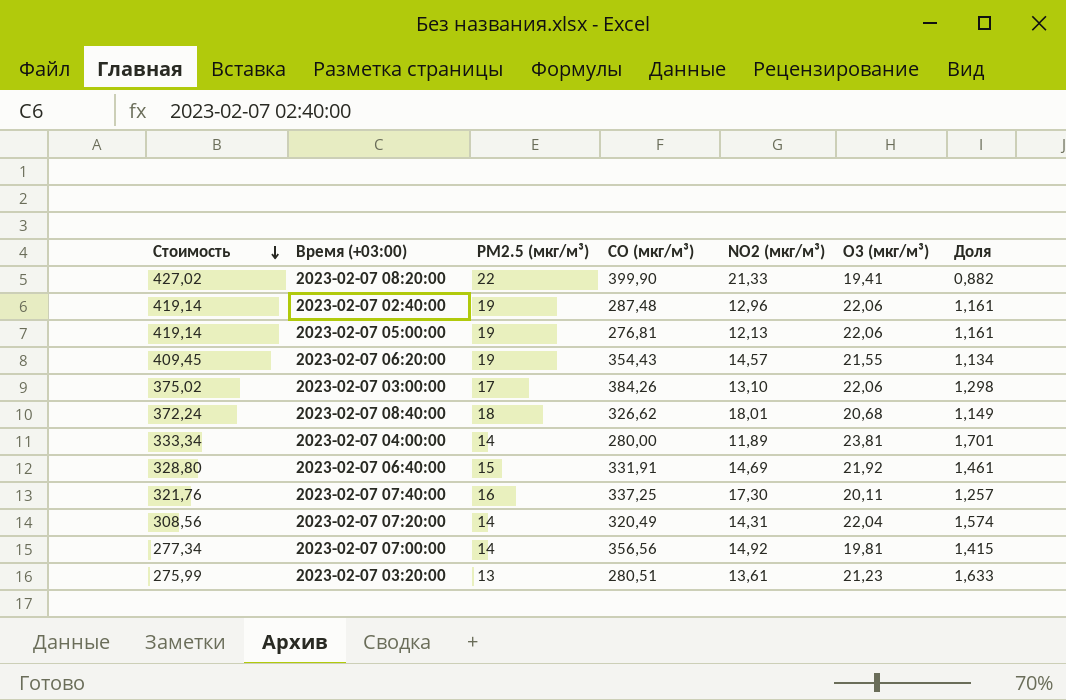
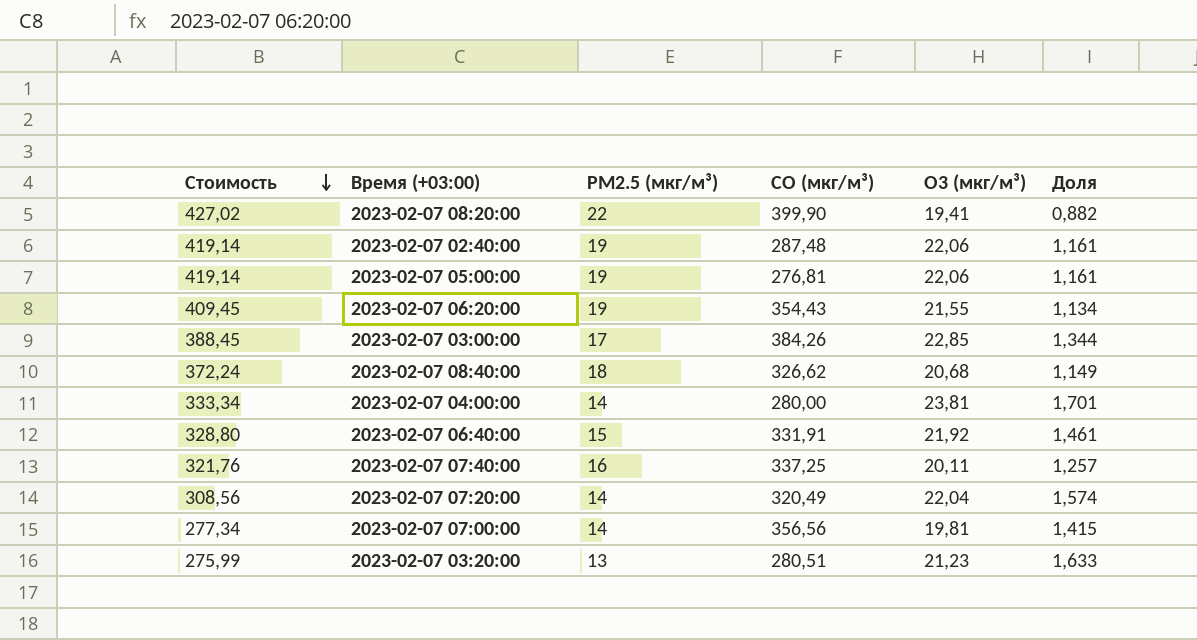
column NO2 (мкг/м³) | position: 5 -> none
2023-02-07 03:00:00 | Стоимость: 375,02 -> 388,45
2023-02-07 03:00:00 | O3 (мкг/м³): 22,06 -> 22,85
2023-02-07 03:00:00 | Доля: 1,298 -> 1,344

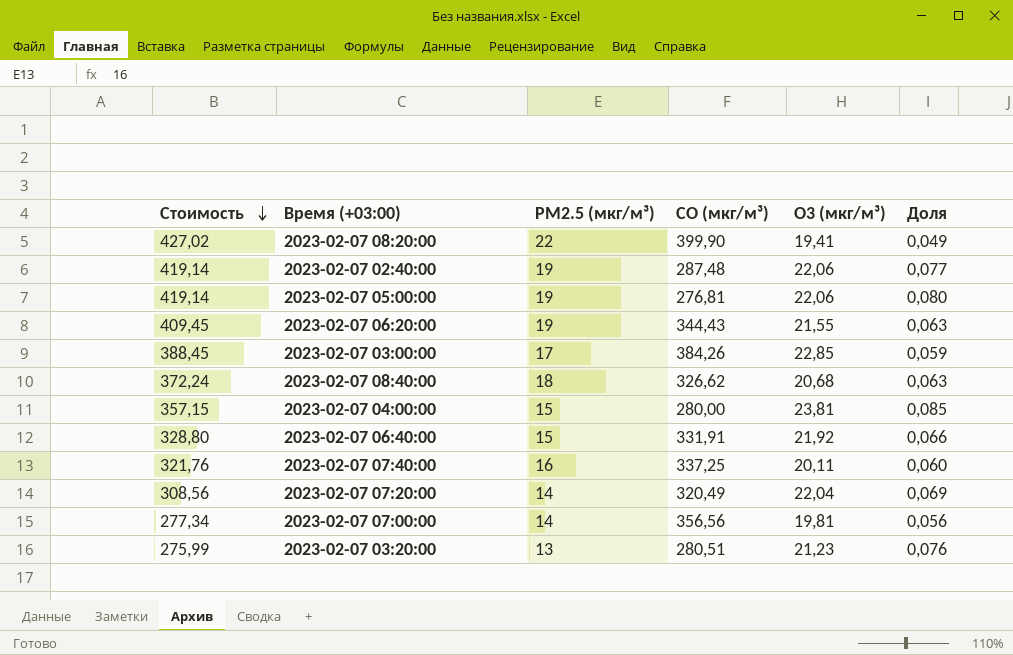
column Доля | formula: [O3 (мкг/м³)] / [PM2.5 (мкг/м³)] -> [O3 (мкг/м³)] / [CO (мкг/м³)]
2023-02-07 06:20:00 | CO (мкг/м³): 354,43 -> 344,43
2023-02-07 04:00:00 | Стоимость: 333,34 -> 357,15
2023-02-07 04:00:00 | PM2.5 (мкг/м³): 14 -> 15

